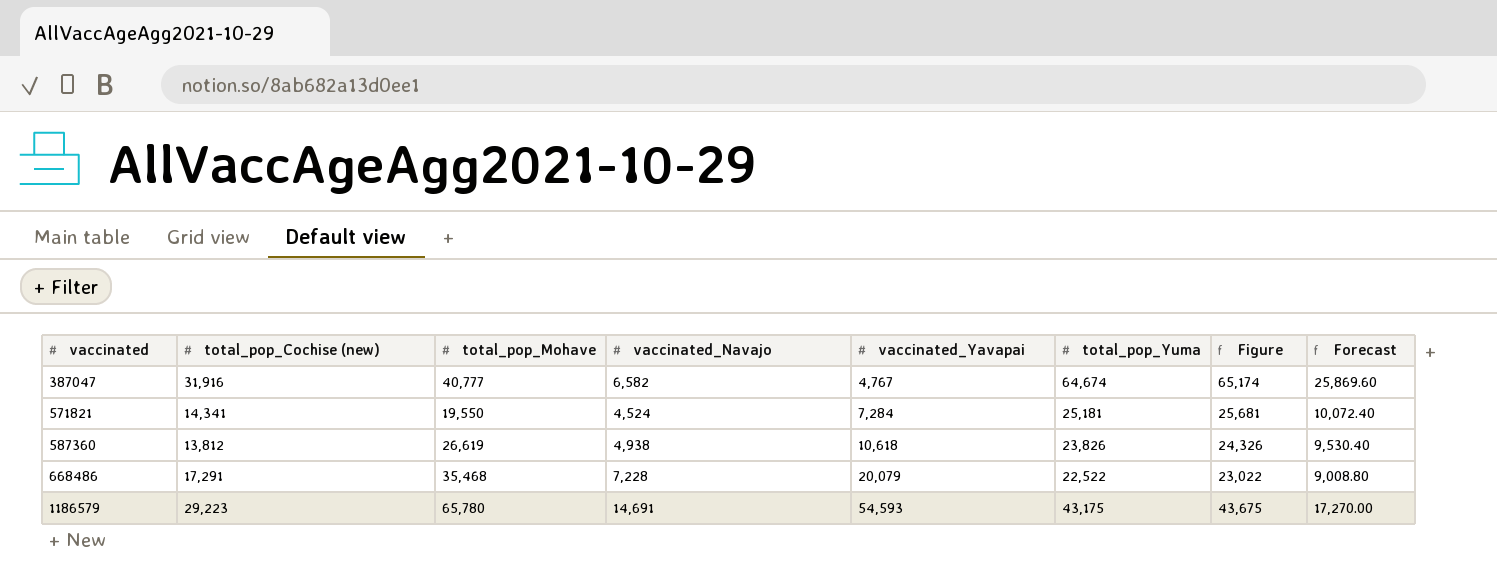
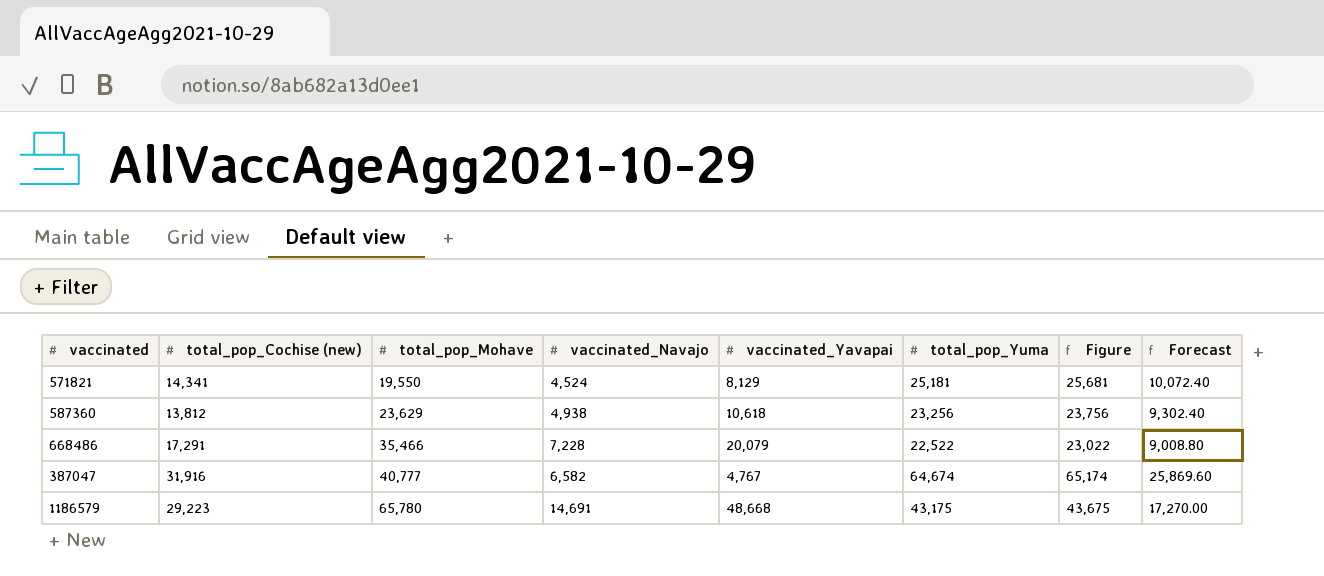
row order: vaccinated ascending -> total_pop_Mohave ascending
571821 | vaccinated_Yavapai: 7,284 -> 8,129
587360 | total_pop_Mohave: 26,619 -> 23,629
587360 | total_pop_Yuma: 23,826 -> 23,256
587360 | Figure: 24,326 -> 23,756
587360 | Forecast: 9,530.40 -> 9,302.40
668486 | total_pop_Mohave: 35,468 -> 35,466
1186579 | vaccinated_Yavapai: 54,593 -> 48,668

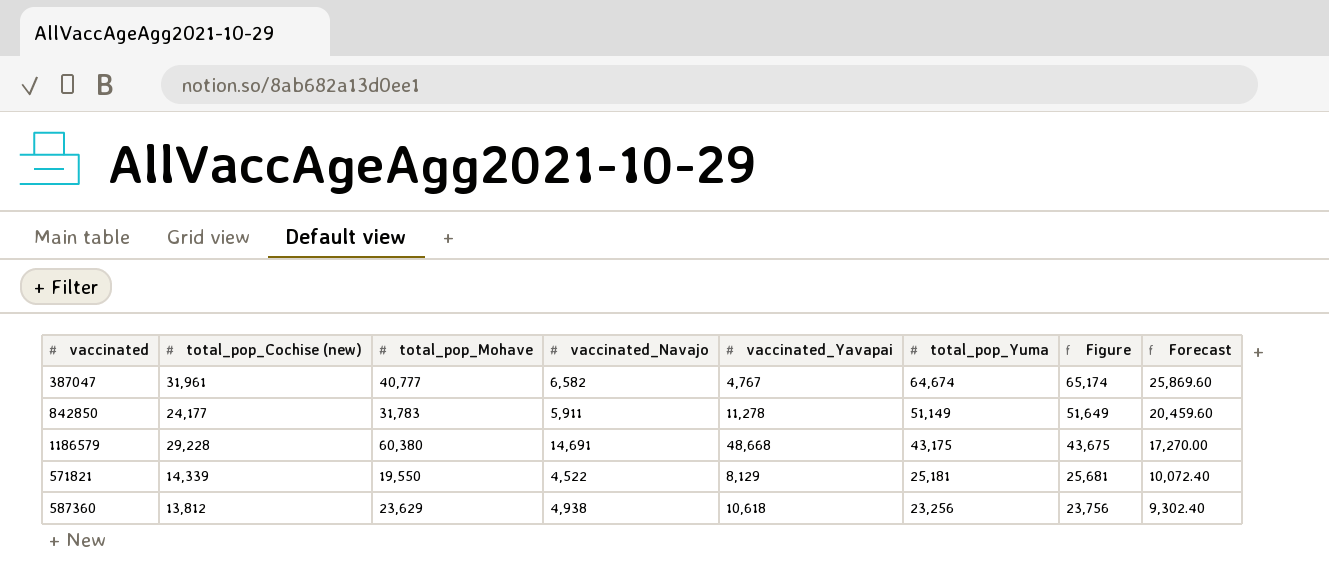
row order: total_pop_Mohave ascending -> total_pop_Yuma descending
row 668486: 17,291 | 35,466 | 7,228 | 20,079 | 22,522 | 23,022 | 9,008.80 -> none
387047 | total_pop_Cochise (new): 31,916 -> 31,961
row 842850: none -> 24,177 | 31,783 | 5,911 | 11,278 | 51,149 | 51,649 | 20,459.60
1186579 | total_pop_Cochise (new): 29,223 -> 29,228
1186579 | total_pop_Mohave: 65,780 -> 60,380
571821 | total_pop_Cochise (new): 14,341 -> 14,339
571821 | vaccinated_Navajo: 4,524 -> 4,522

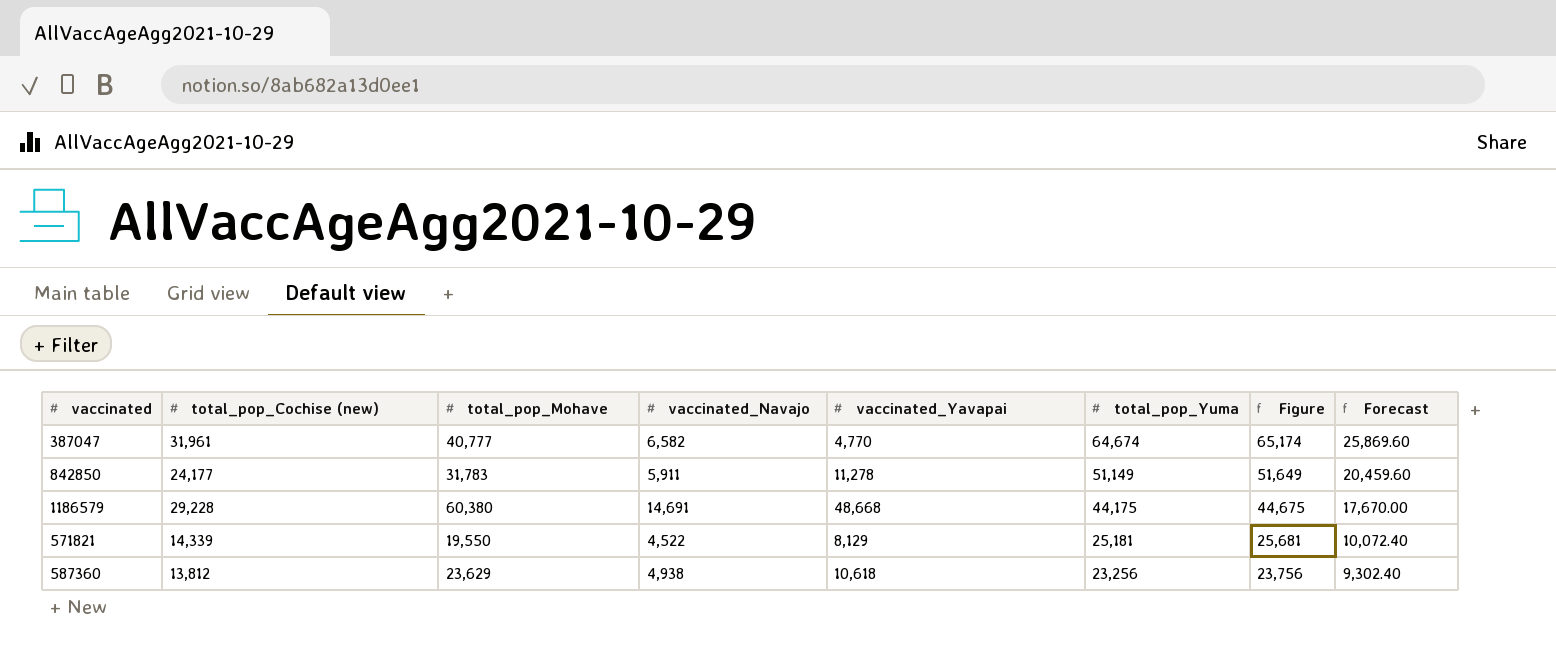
387047 | vaccinated_Yavapai: 4,767 -> 4,770
1186579 | total_pop_Yuma: 43,175 -> 44,175
1186579 | Figure: 43,675 -> 44,675
1186579 | Forecast: 17,270.00 -> 17,670.00

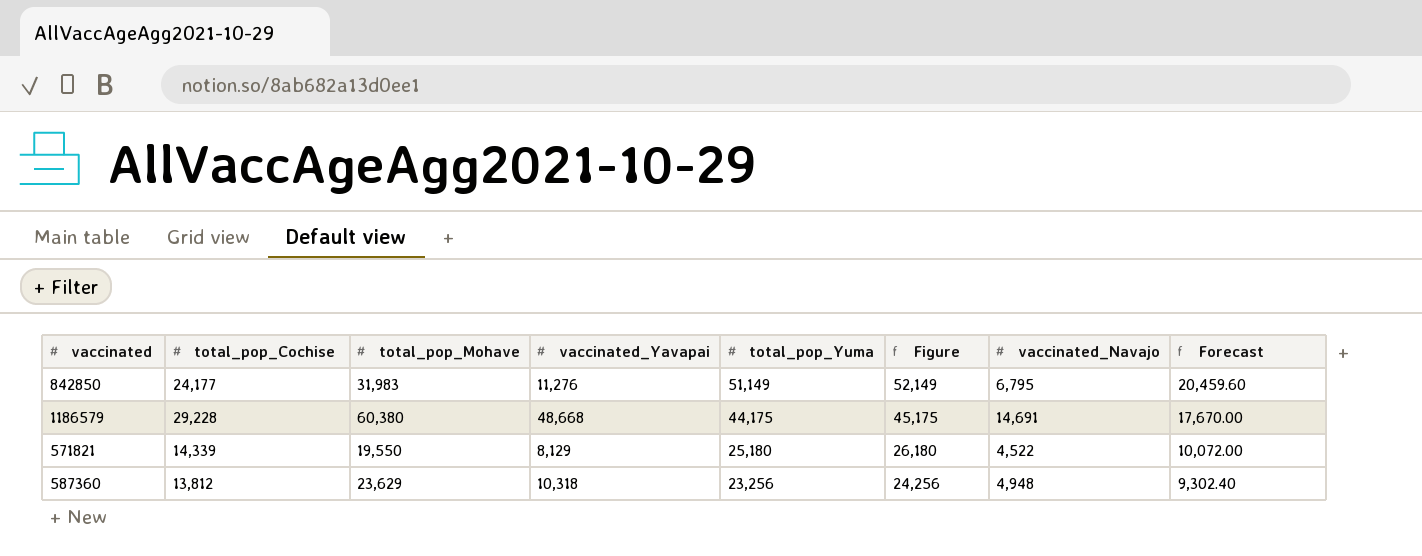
column name: total_pop_Cochise (new) -> total_pop_Cochise
column Figure | formula: [total_pop_Yuma] + 500 -> [total_pop_Yuma] + 1000
column vaccinated_Navajo | position: 4 -> 7
row 387047: 31,961 | 40,777 | 6,582 | 4,770 | 64,674 | 65,174 | 25,869.60 -> none
842850 | total_pop_Mohave: 31,783 -> 31,983
842850 | vaccinated_Yavapai: 11,278 -> 11,276
842850 | vaccinated_Navajo: 5,911 -> 6,795
571821 | total_pop_Yuma: 25,181 -> 25,180
571821 | Forecast: 10,072.40 -> 10,072.00
587360 | vaccinated_Yavapai: 10,618 -> 10,318
587360 | vaccinated_Navajo: 4,938 -> 4,948

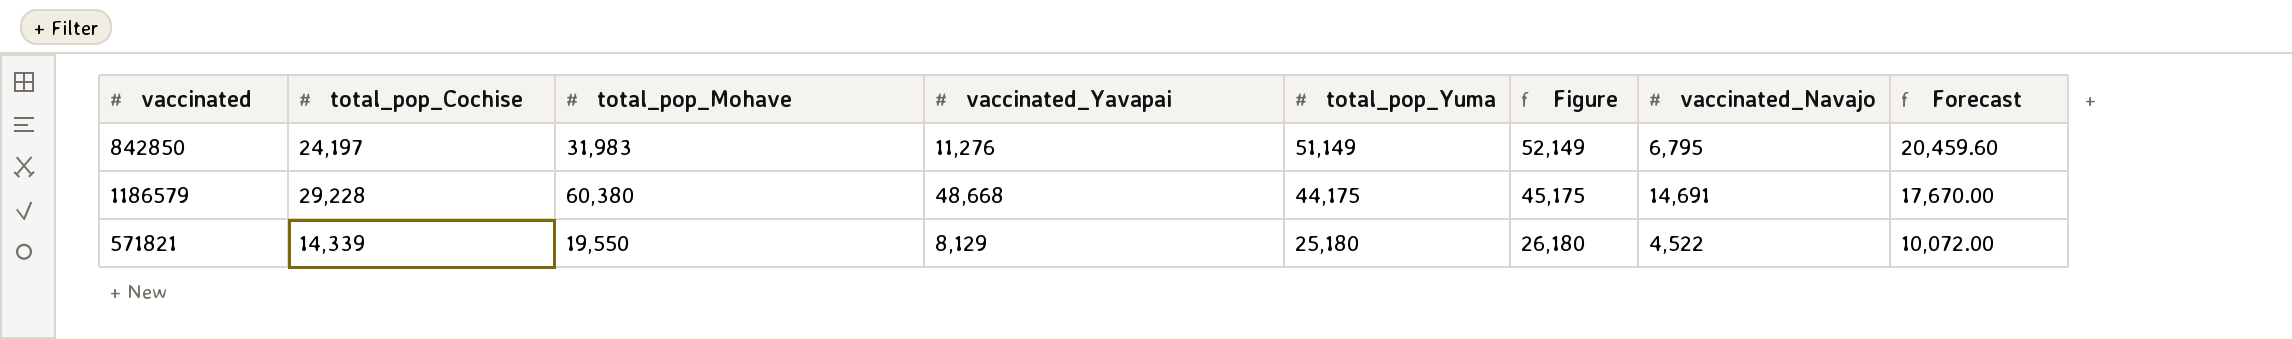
row 587360: 13,812 | 23,629 | 10,318 | 23,256 | 24,256 | 4,948 | 9,302.40 -> none
842850 | total_pop_Cochise: 24,177 -> 24,197

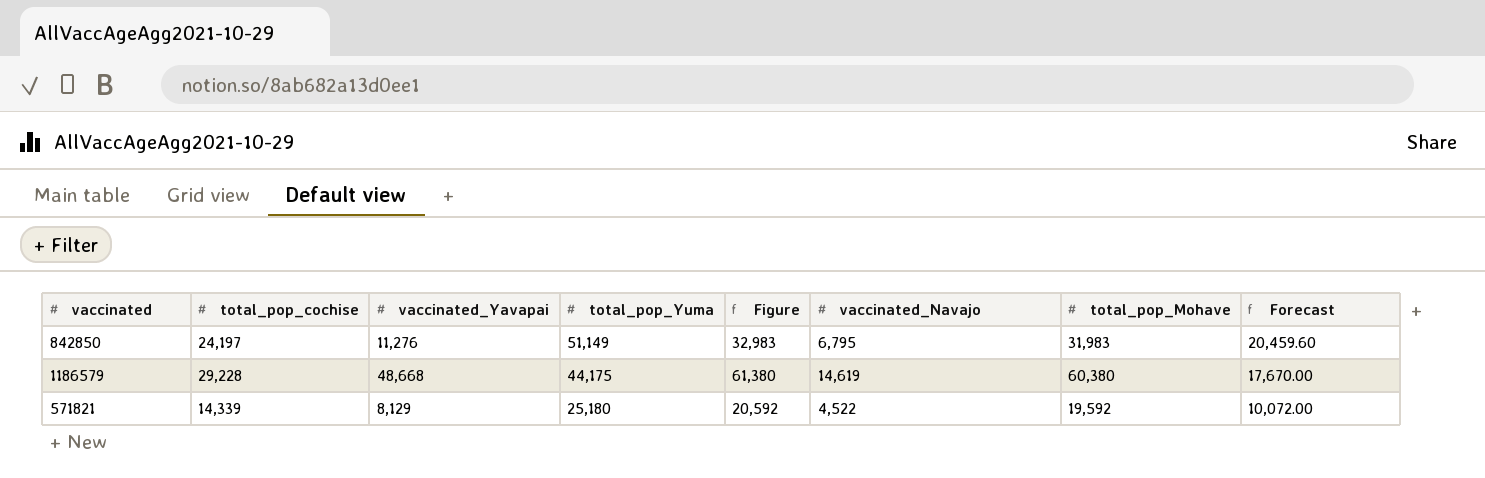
column name: total_pop_Cochise -> total_pop_cochise
column Figure | formula: [total_pop_Yuma] + 1000 -> [total_pop_Mohave] + 1000
column total_pop_Mohave | position: 3 -> 7
1186579 | vaccinated_Navajo: 14,691 -> 14,619
571821 | total_pop_Mohave: 19,550 -> 19,592

